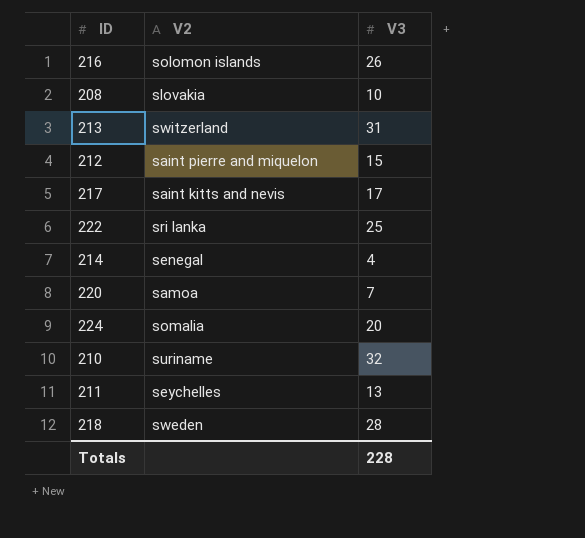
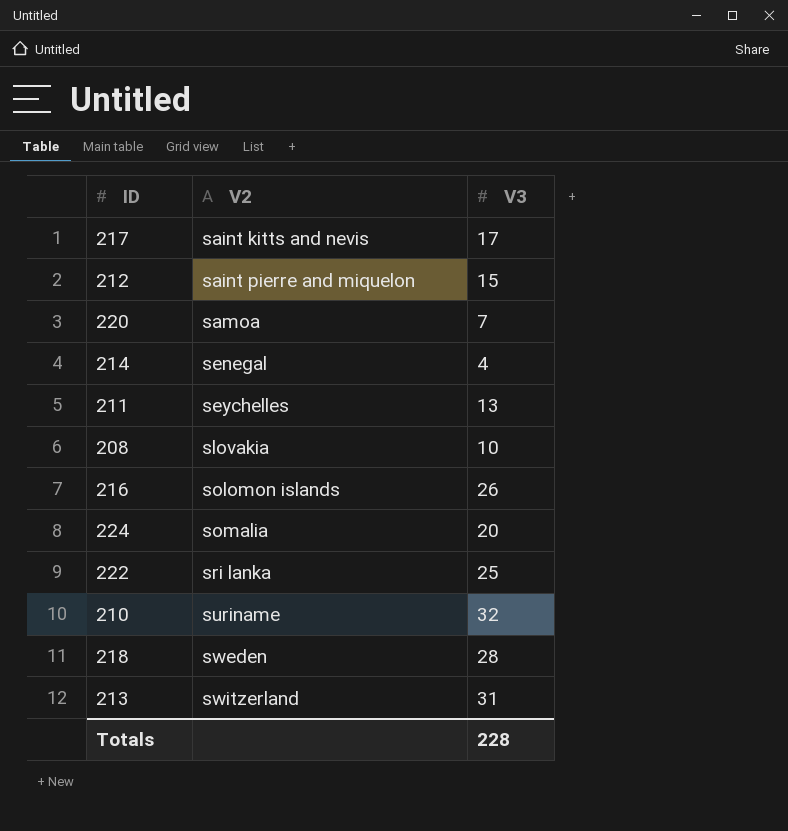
row order: none -> V2 ascending

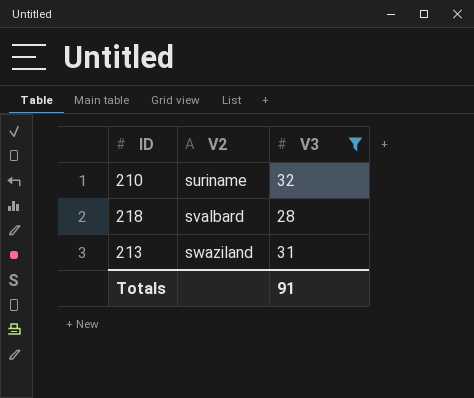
filter: none -> V3 >= 28
218 | V2: sweden -> svalbard
213 | V2: switzerland -> swaziland
Totals | V3: 228 -> 91

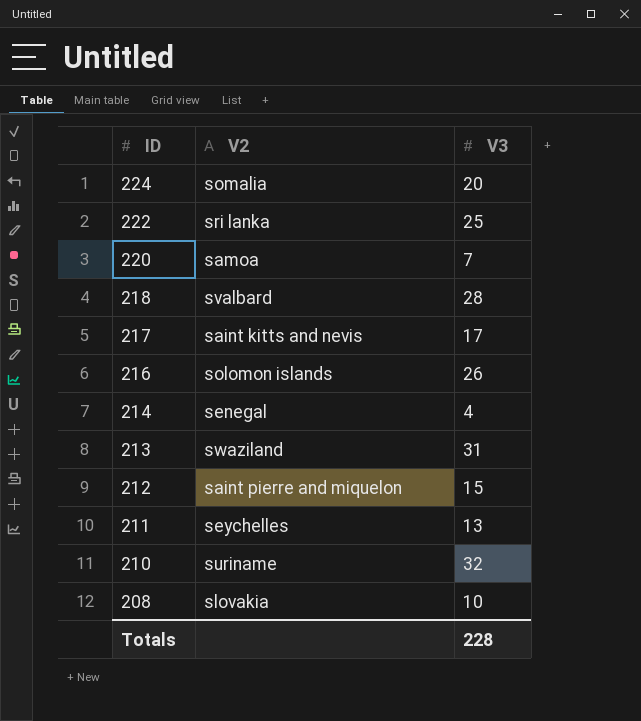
filter: V3 >= 28 -> none
row order: V2 ascending -> ID descending
Totals | V3: 91 -> 228

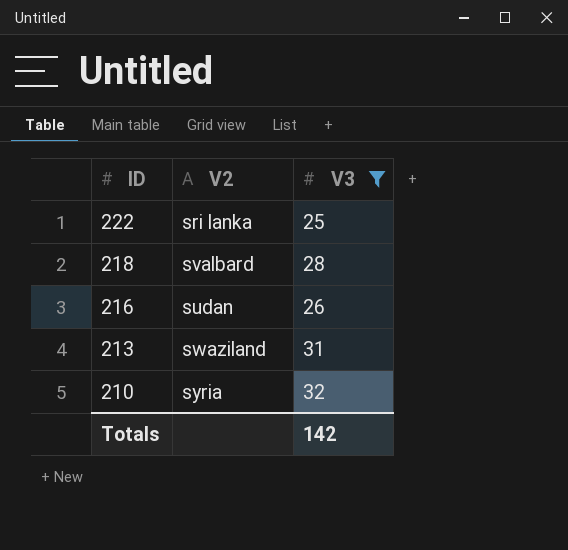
filter: none -> V3 >= 25
216 | V2: solomon islands -> sudan
210 | V2: suriname -> syria
Totals | V3: 228 -> 142

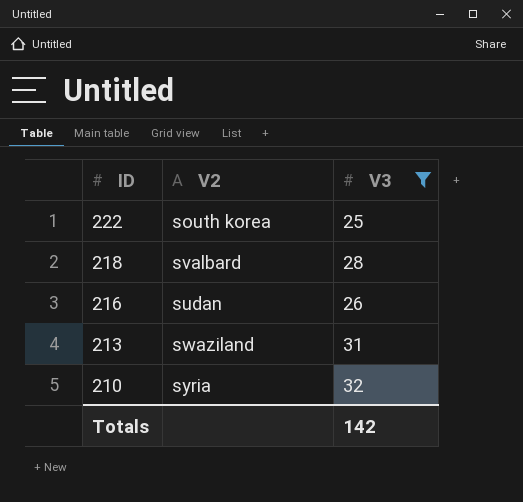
222 | V2: sri lanka -> south korea

